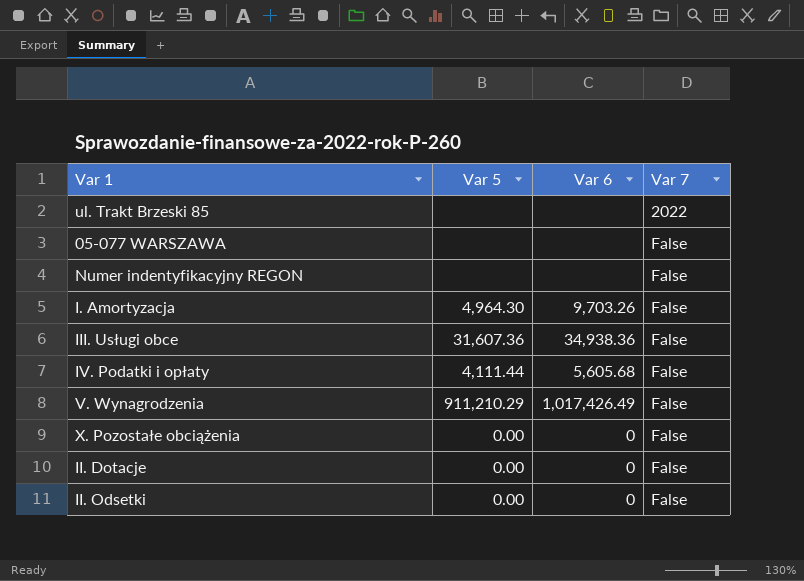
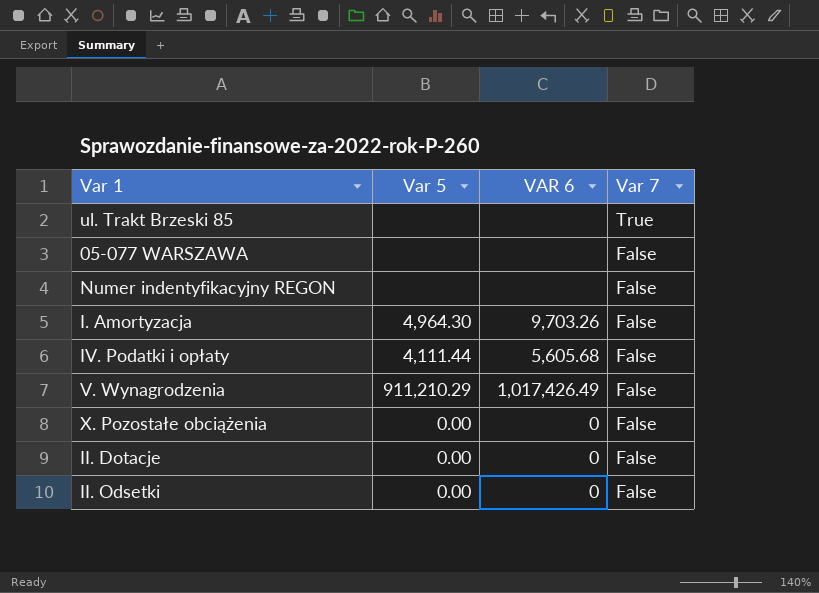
column name: Var 6 -> VAR 6
row III. Usługi obce: 31,607.36 | 34,938.36 | False -> none
ul. Trakt Brzeski 85 | Var 7: 2022 -> True

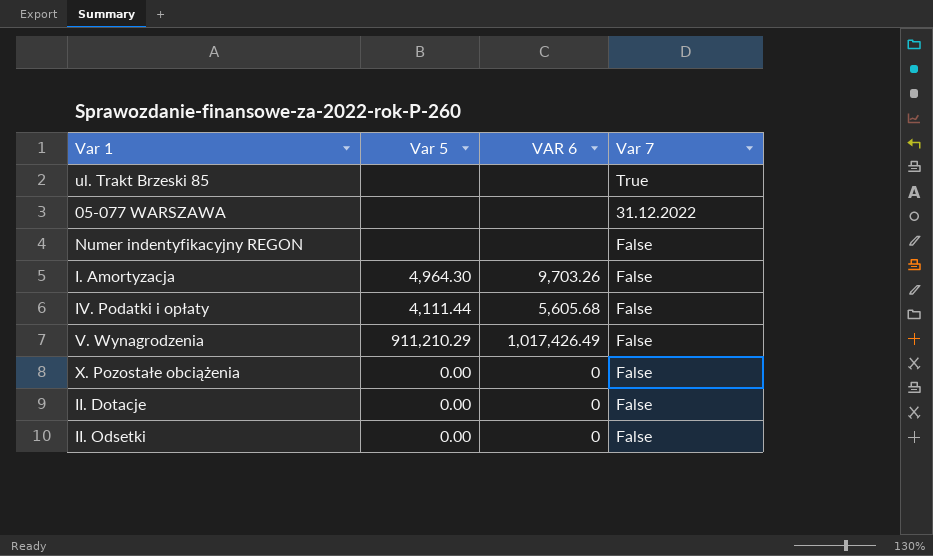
05-077 WARSZAWA | Var 7: False -> 31.12.2022

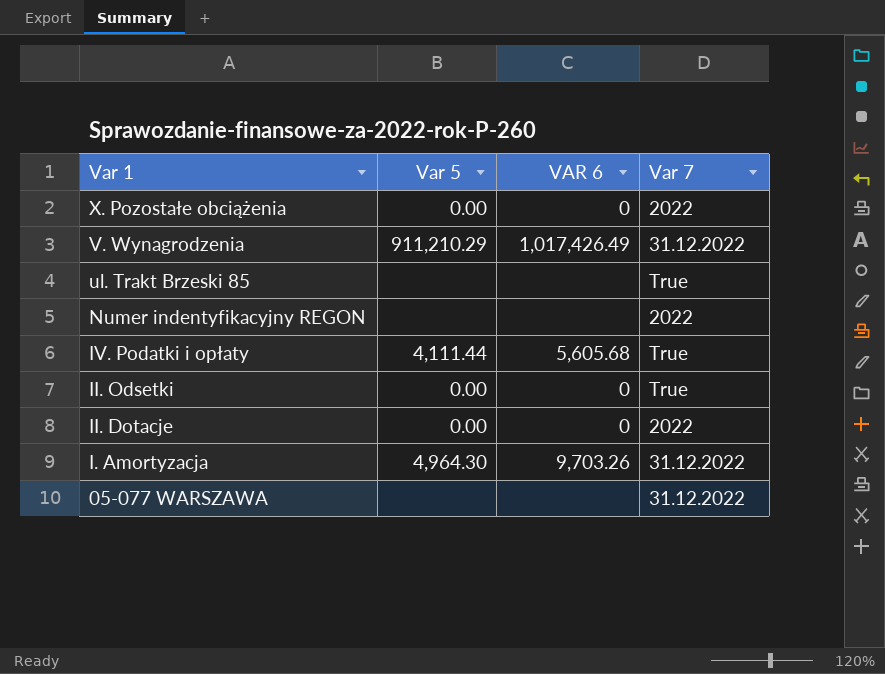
row order: none -> Var 1 descending
X. Pozostałe obciążenia | Var 7: False -> 2022
V. Wynagrodzenia | Var 7: False -> 31.12.2022
Numer indentyfikacyjny REGON | Var 7: False -> 2022
IV. Podatki i opłaty | Var 7: False -> True
II. Odsetki | Var 7: False -> True
II. Dotacje | Var 7: False -> 2022
I. Amortyzacja | Var 7: False -> 31.12.2022

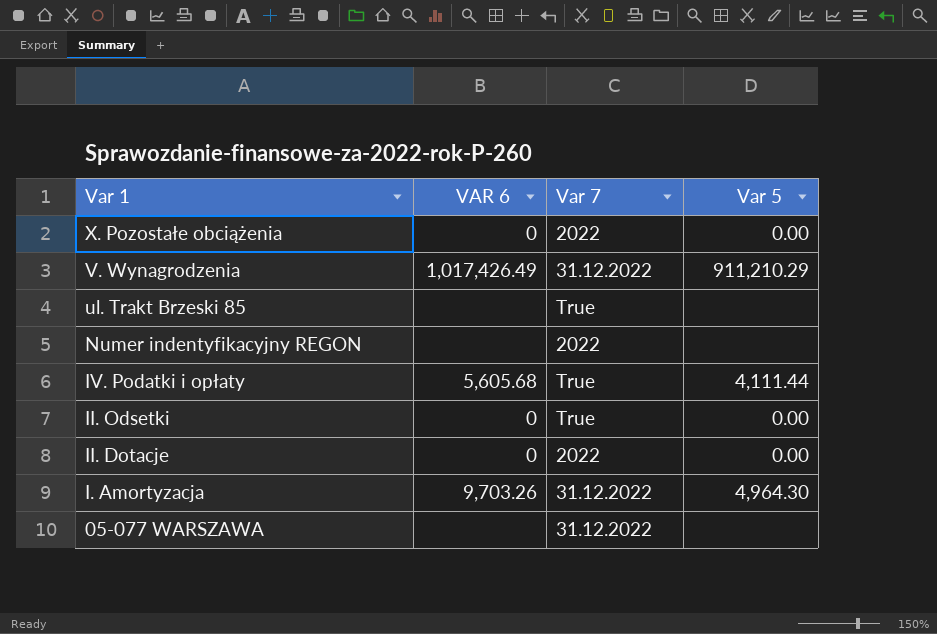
column Var 5 | position: 2 -> 4

